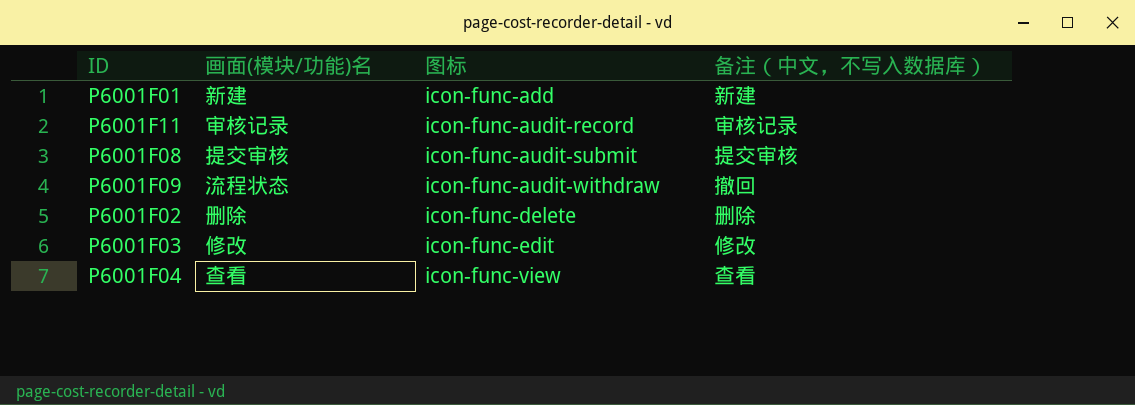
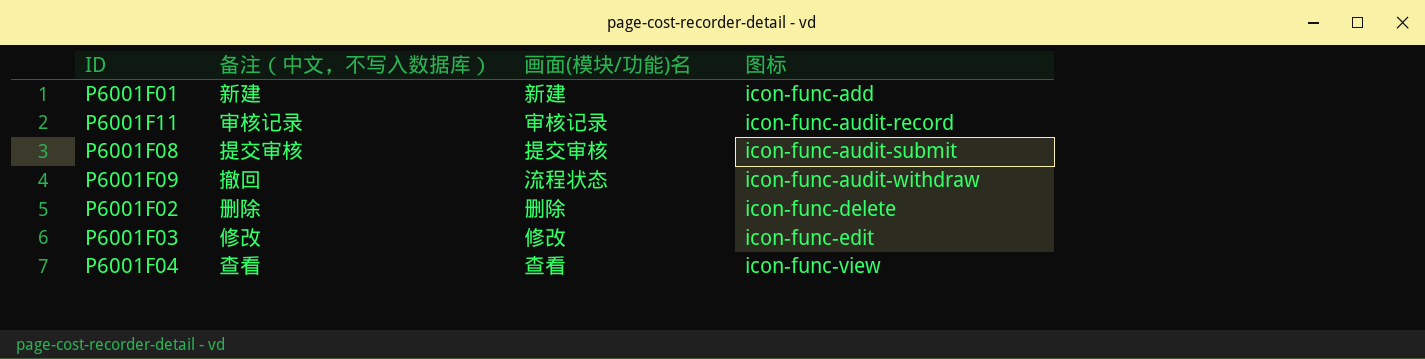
column 备注（中文，不写入数据库） | position: 4 -> 2

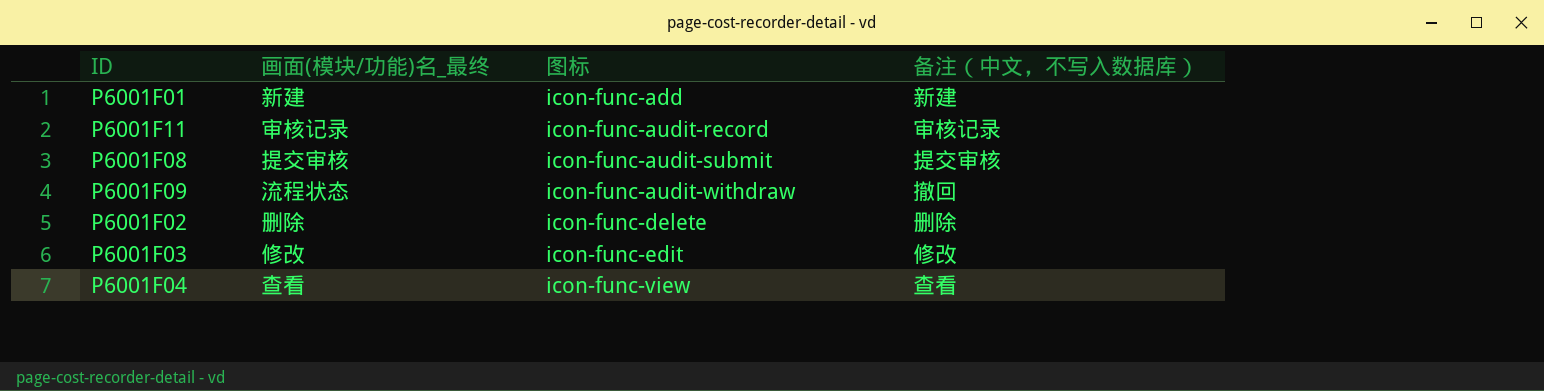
column name: 画面(模块/功能)名 -> 画面(模块/功能)名_最终
column 备注（中文，不写入数据库） | position: 2 -> 4

